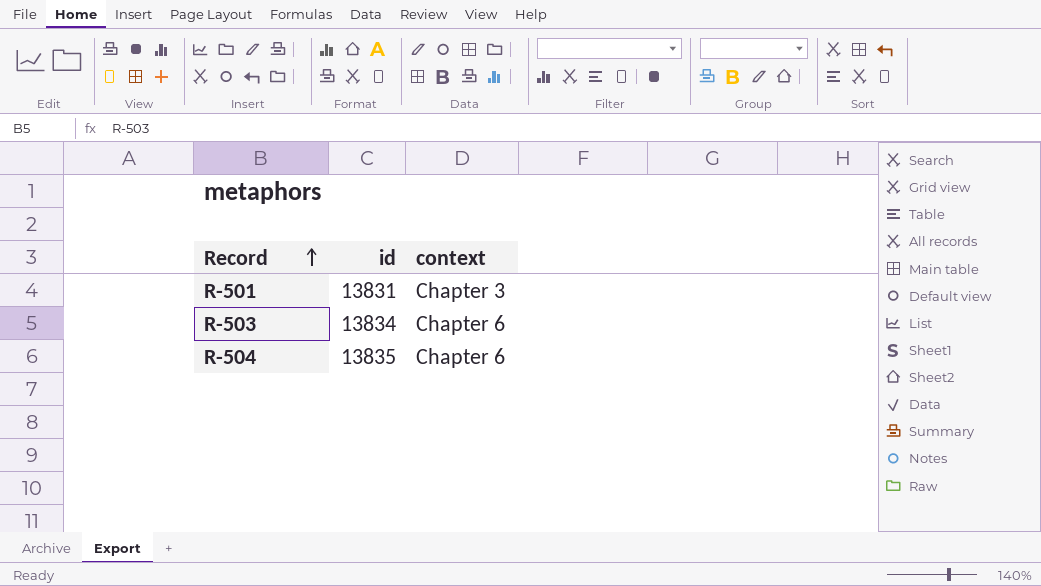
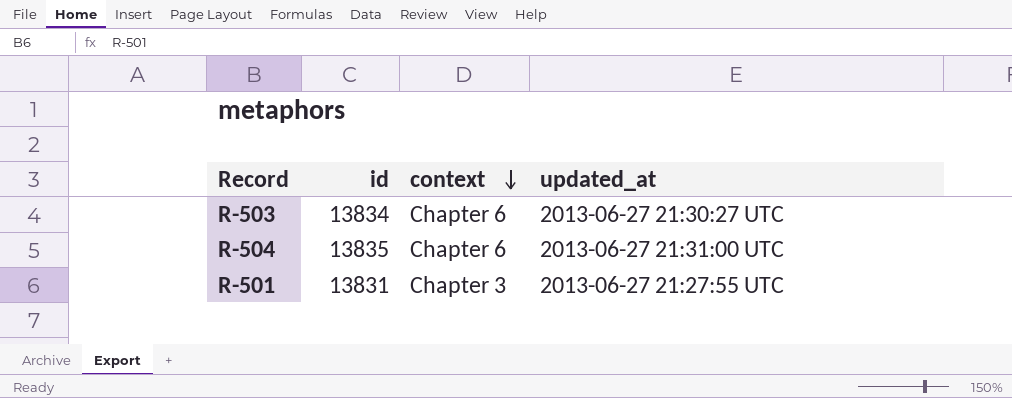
row order: Record ascending -> context descending
column updated_at | position: none -> 4

